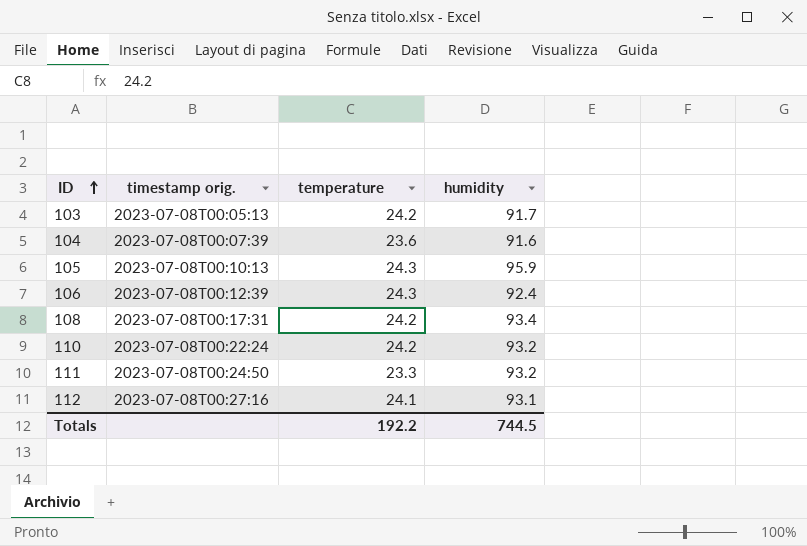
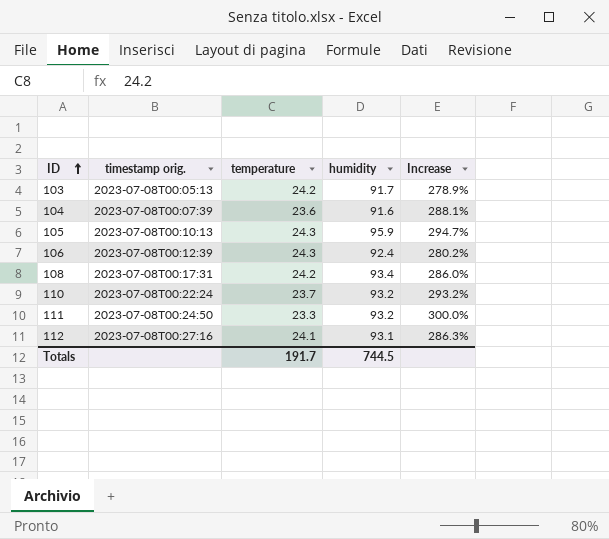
column Increase | formula: none -> ([humidity] - [temperature]) / [temperature]
110 | temperature: 24.2 -> 23.7
Totals | temperature: 192.2 -> 191.7

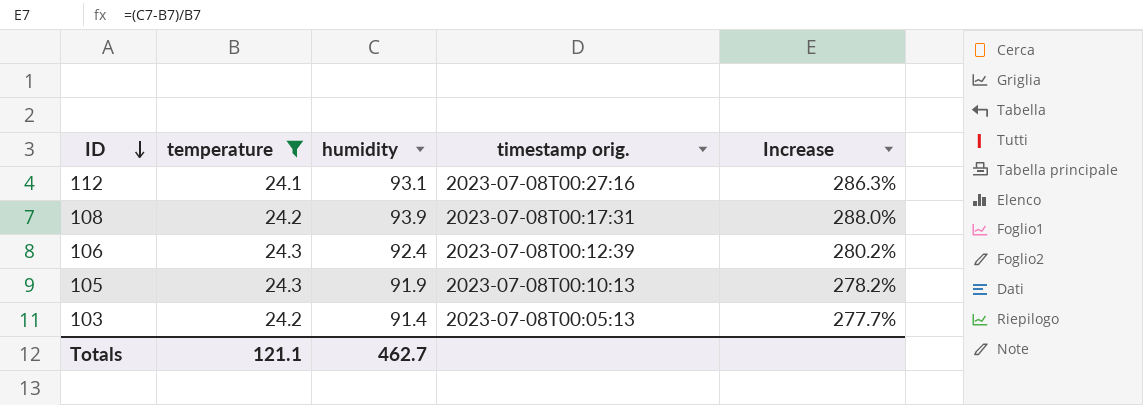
filter: none -> temperature >= 24.1
row order: ID ascending -> ID descending
column timestamp orig. | position: 2 -> 4
108 | humidity: 93.4 -> 93.9
108 | Increase: 286.0% -> 288.0%
105 | humidity: 95.9 -> 91.9
105 | Increase: 294.7% -> 278.2%
103 | humidity: 91.7 -> 91.4
103 | Increase: 278.9% -> 277.7%
Totals | temperature: 191.7 -> 121.1
Totals | humidity: 744.5 -> 462.7

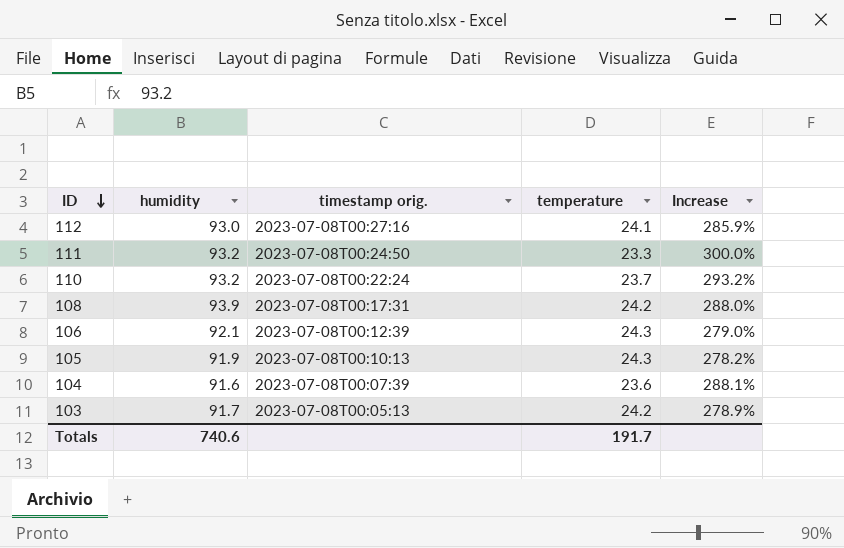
filter: temperature >= 24.1 -> none
column temperature | position: 2 -> 4
112 | humidity: 93.1 -> 93.0
112 | Increase: 286.3% -> 285.9%
106 | humidity: 92.4 -> 92.1
106 | Increase: 280.2% -> 279.0%
103 | humidity: 91.4 -> 91.7
103 | Increase: 277.7% -> 278.9%
Totals | humidity: 462.7 -> 740.6
Totals | temperature: 121.1 -> 191.7

